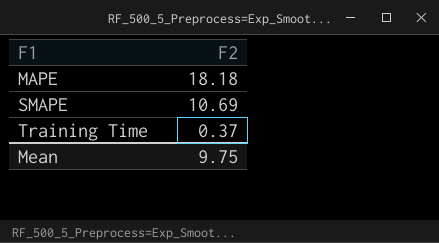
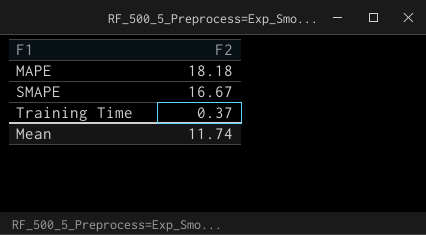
SMAPE | F2: 10.69 -> 16.67
Mean | F2: 9.75 -> 11.74

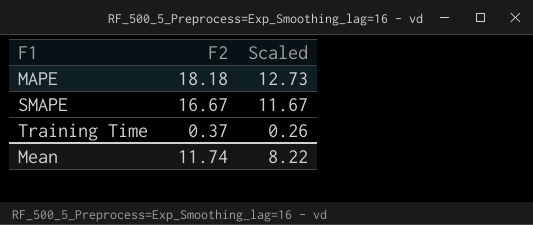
column Scaled | formula: none -> [F2] * 0.7

